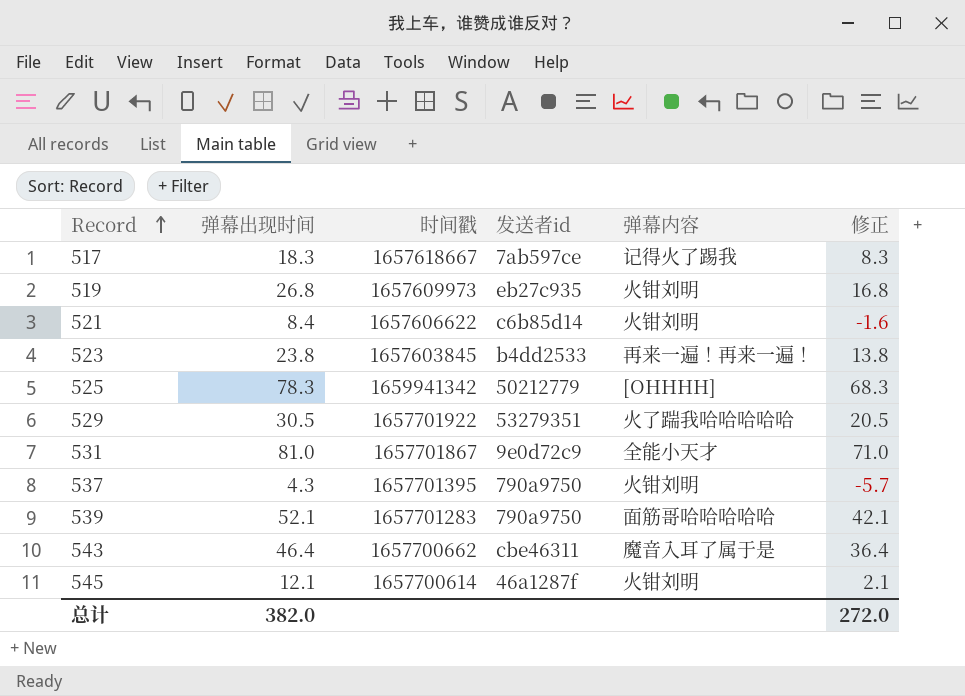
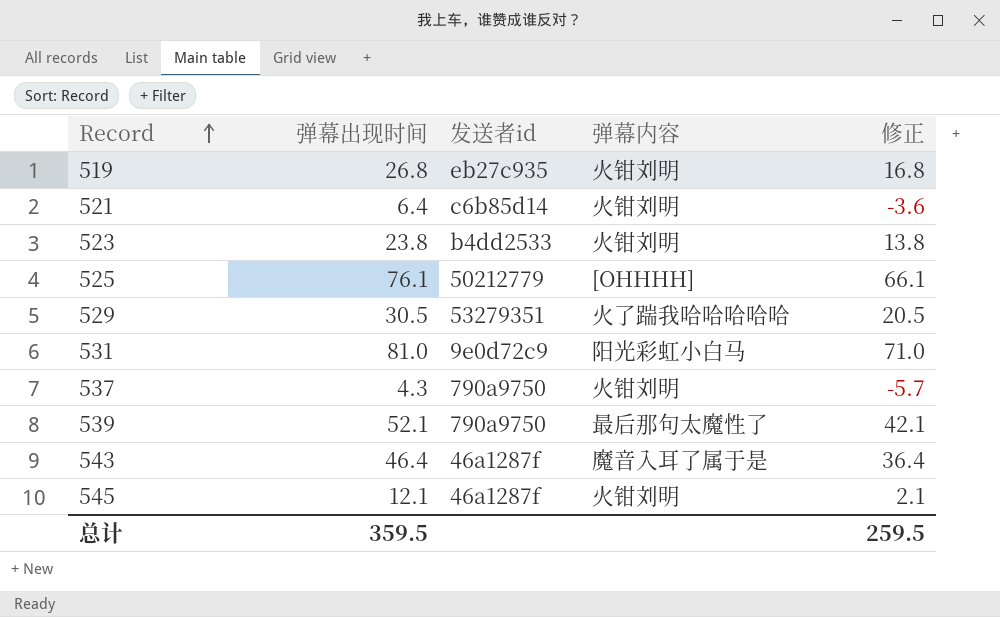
column 时间戳 | position: 3 -> none
row 517: 18.3 | 1657618667 | 7ab597ce | 记得火了踢我 | 8.3 -> none
521 | 弹幕出现时间: 8.4 -> 6.4
521 | 修正: -1.6 -> -3.6
523 | 弹幕内容: 再来一遍！再来一遍！ -> 火钳刘明
525 | 弹幕出现时间: 78.3 -> 76.1
525 | 修正: 68.3 -> 66.1
531 | 弹幕内容: 全能小天才 -> 阳光彩虹小白马
539 | 弹幕内容: 面筋哥哈哈哈哈哈 -> 最后那句太魔性了
543 | 发送者id: cbe46311 -> 46a1287f
总计 | 弹幕出现时间: 382.0 -> 359.5
总计 | 修正: 272.0 -> 259.5

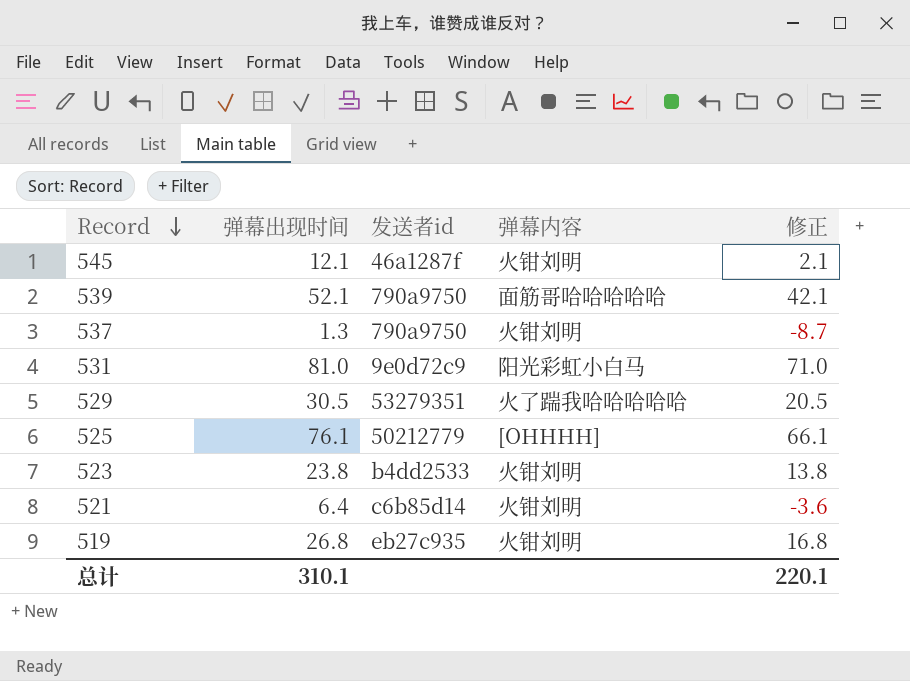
row order: Record ascending -> Record descending
row 543: 46.4 | 46a1287f | 魔音入耳了属于是 | 36.4 -> none
539 | 弹幕内容: 最后那句太魔性了 -> 面筋哥哈哈哈哈哈
537 | 弹幕出现时间: 4.3 -> 1.3
537 | 修正: -5.7 -> -8.7
总计 | 弹幕出现时间: 359.5 -> 310.1
总计 | 修正: 259.5 -> 220.1

